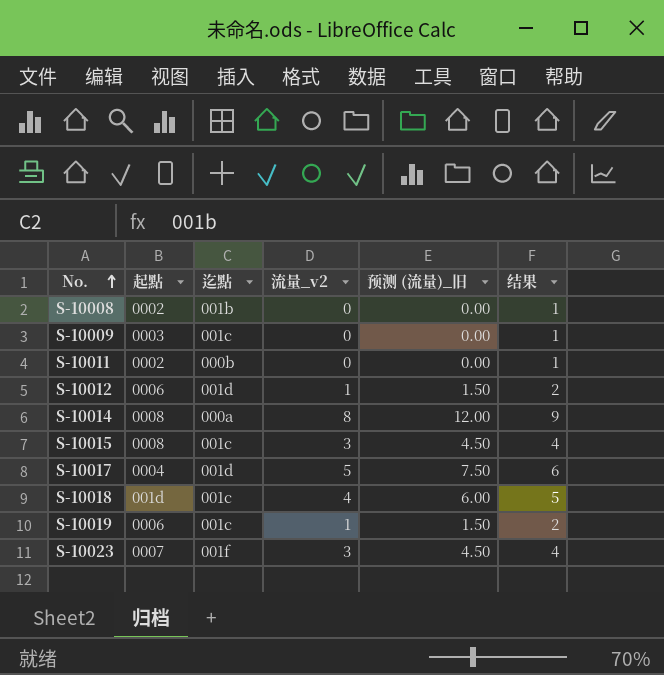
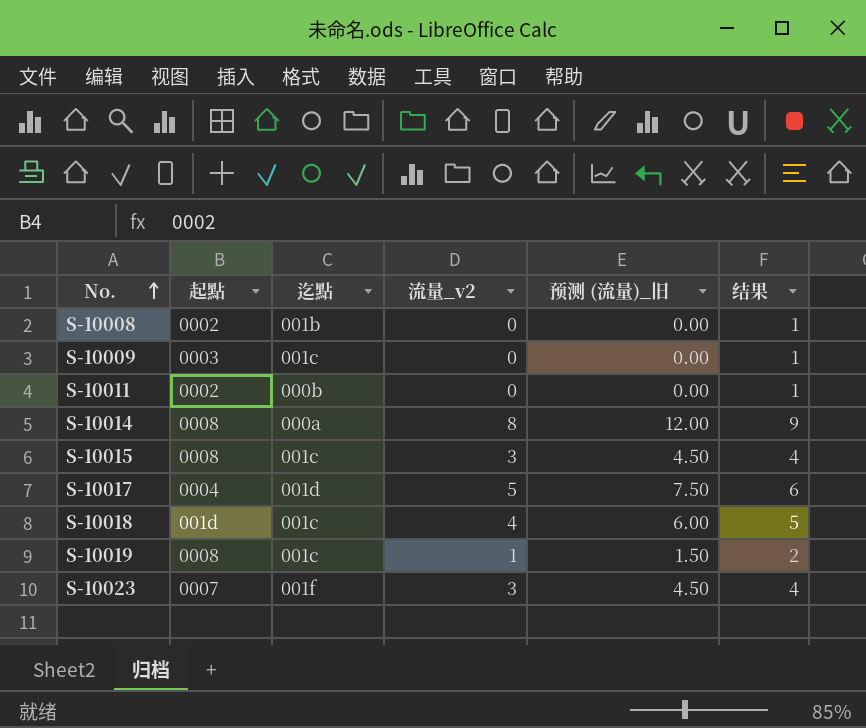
row S-10012: 0006 | 001d | 1 | 1.50 | 2 -> none
S-10019 | 起點: 0006 -> 0008

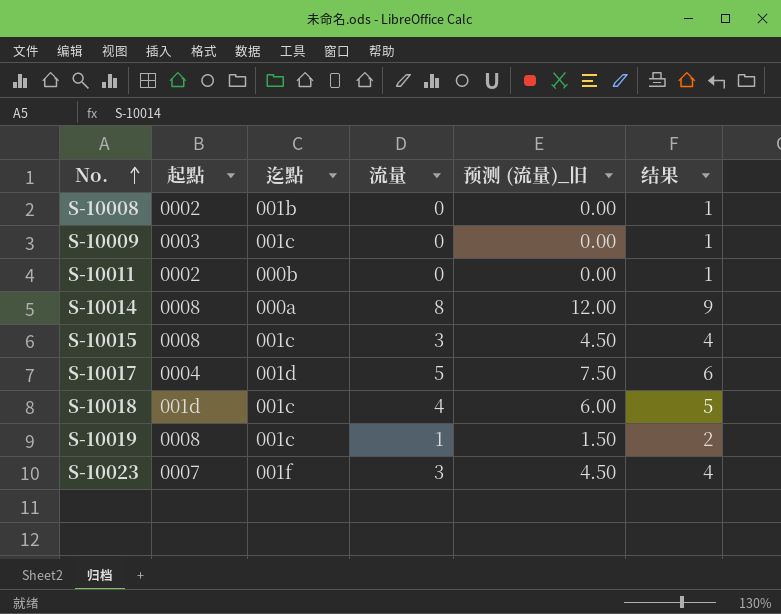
column name: 流量_v2 -> 流量

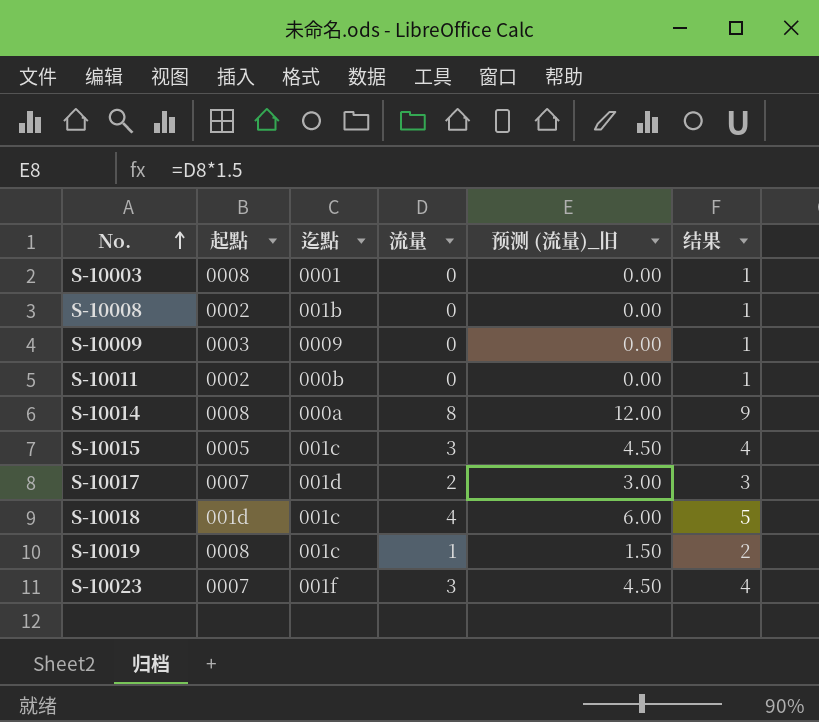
row S-10003: none -> 0008 | 0001 | 0 | 0.00 | 1
S-10009 | 迄點: 001c -> 0009
S-10015 | 起點: 0008 -> 0005
S-10017 | 起點: 0004 -> 0007
S-10017 | 流量: 5 -> 2
S-10017 | 预测 (流量)_旧: 7.50 -> 3.00
S-10017 | 结果: 6 -> 3

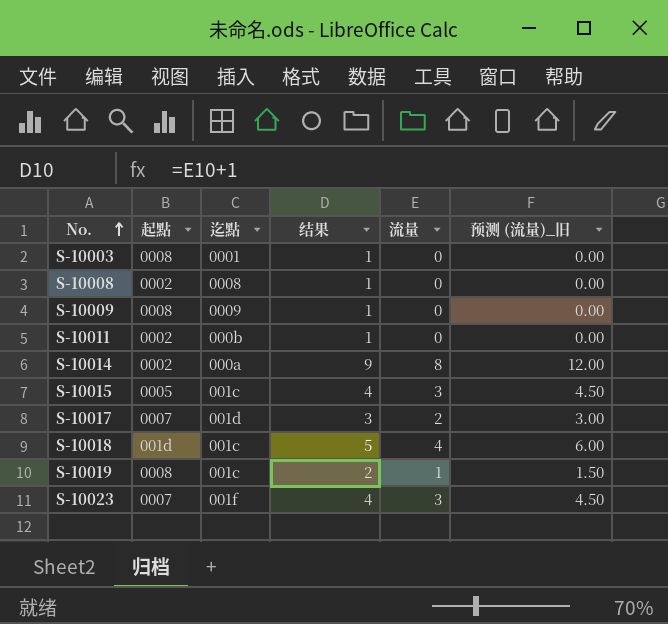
column 结果 | position: 6 -> 4
S-10008 | 迄點: 001b -> 0008
S-10009 | 起點: 0003 -> 0008
S-10014 | 起點: 0008 -> 0002

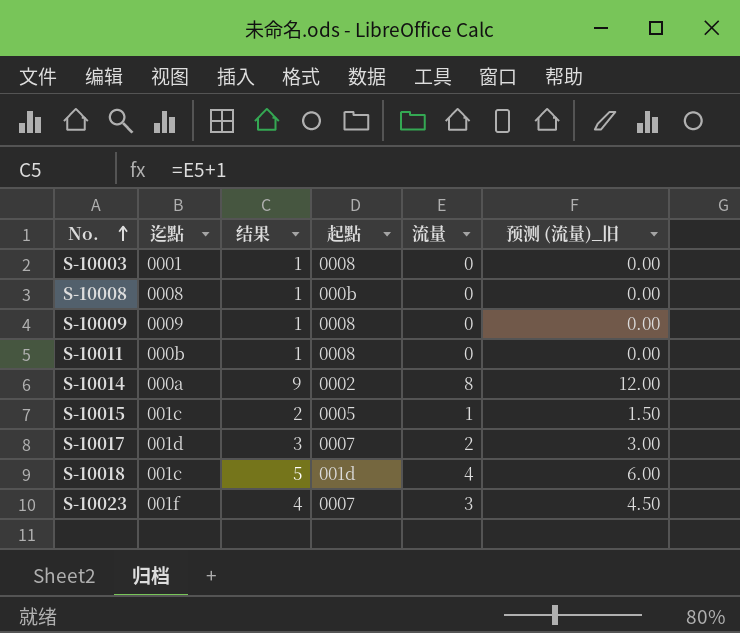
column 起點 | position: 2 -> 4
row S-10019: 0008 | 001c | 2 | 1 | 1.50 -> none
S-10008 | 起點: 0002 -> 000b
S-10011 | 起點: 0002 -> 0008
S-10015 | 结果: 4 -> 2
S-10015 | 流量: 3 -> 1
S-10015 | 预测 (流量)_旧: 4.50 -> 1.50

